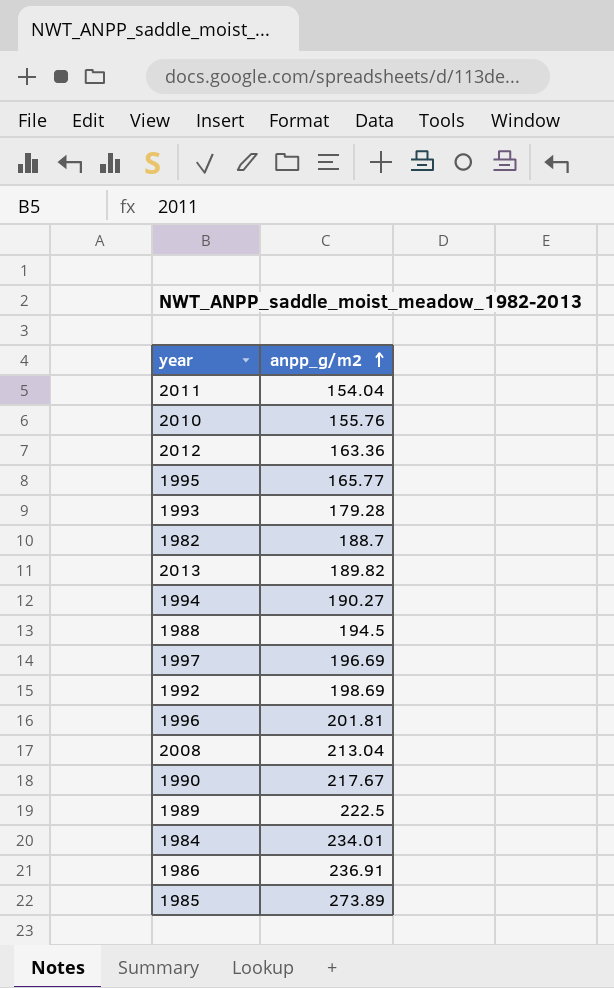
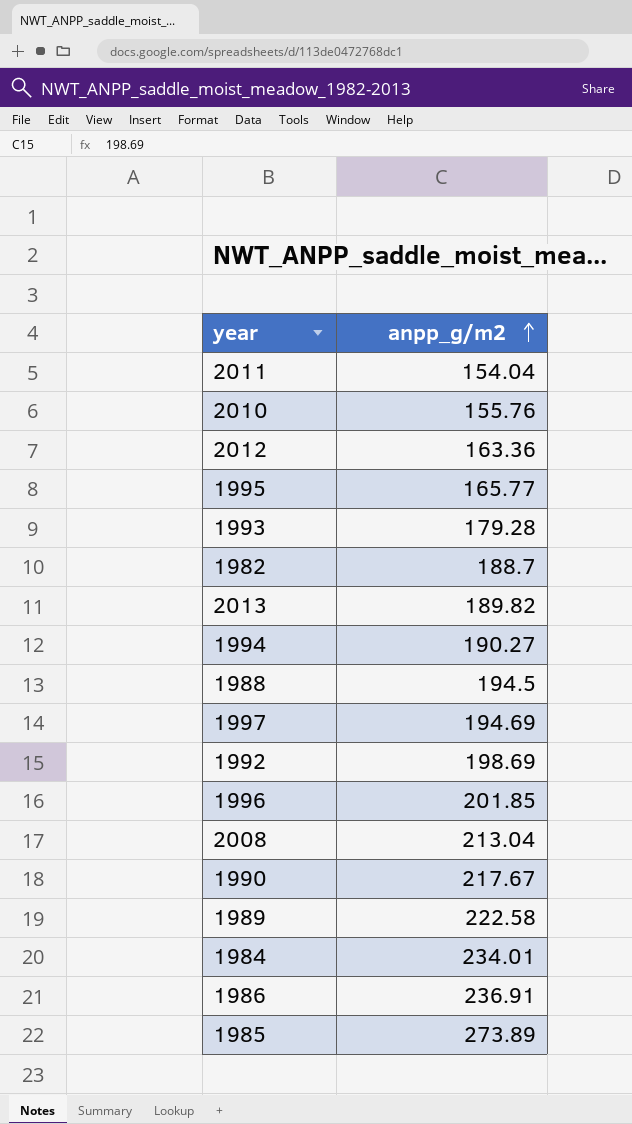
1997 | anpp_g/m2: 196.69 -> 194.69
1996 | anpp_g/m2: 201.81 -> 201.85
1989 | anpp_g/m2: 222.5 -> 222.58

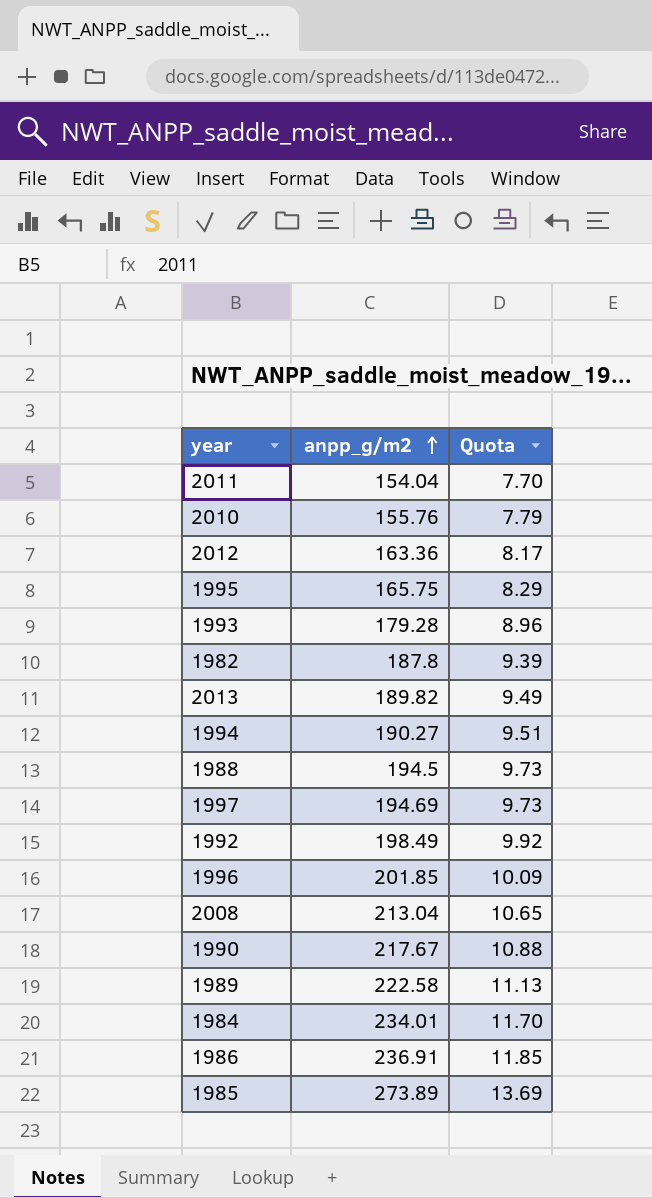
column Quota | formula: none -> [anpp_g/m2] * 0.05
1995 | anpp_g/m2: 165.77 -> 165.75
1982 | anpp_g/m2: 188.7 -> 187.8
1992 | anpp_g/m2: 198.69 -> 198.49

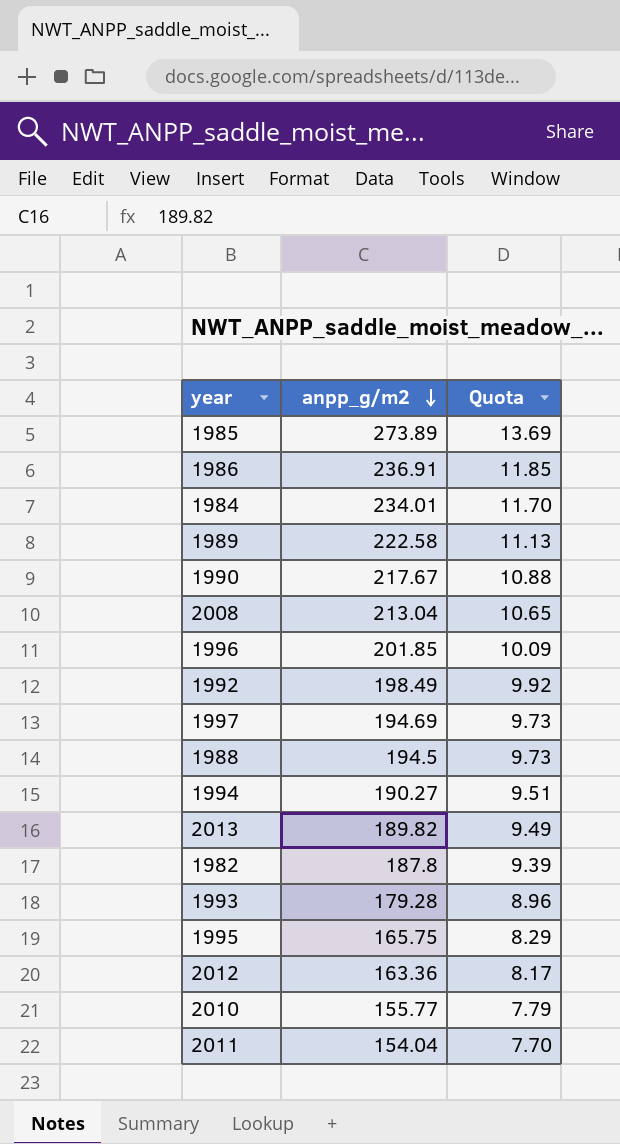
row order: anpp_g/m2 ascending -> anpp_g/m2 descending
2010 | anpp_g/m2: 155.76 -> 155.77

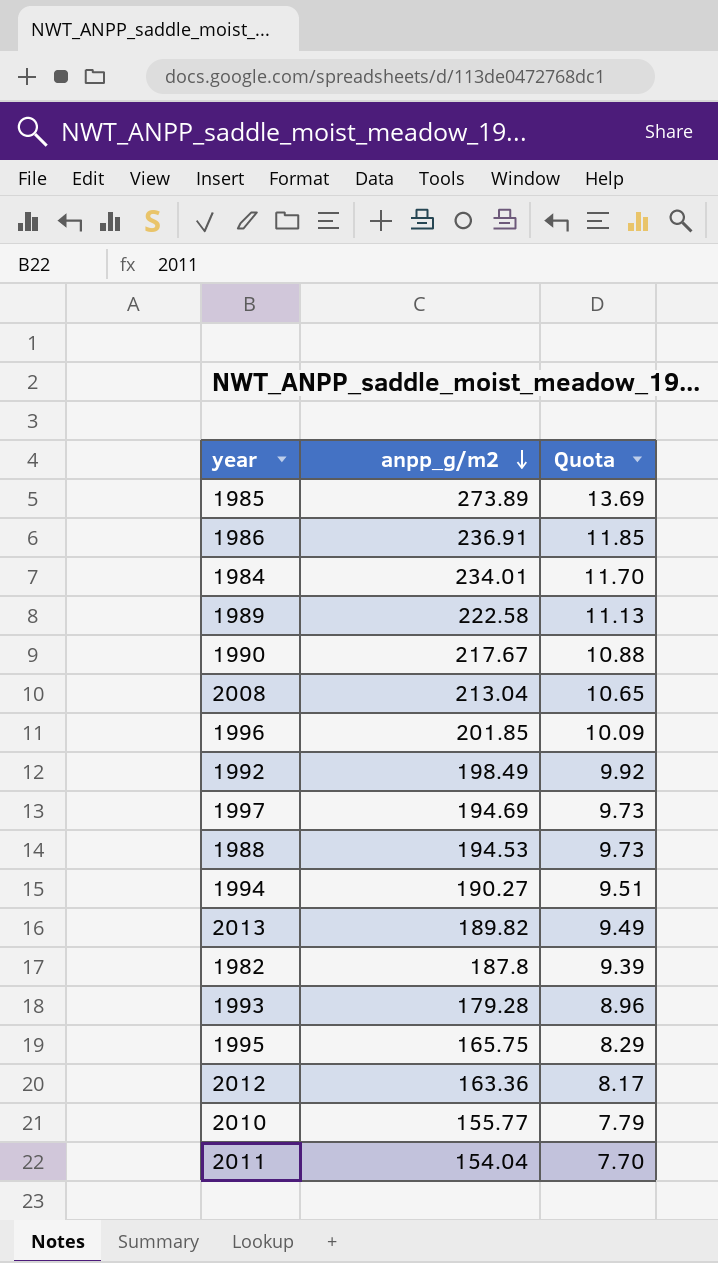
1988 | anpp_g/m2: 194.5 -> 194.53

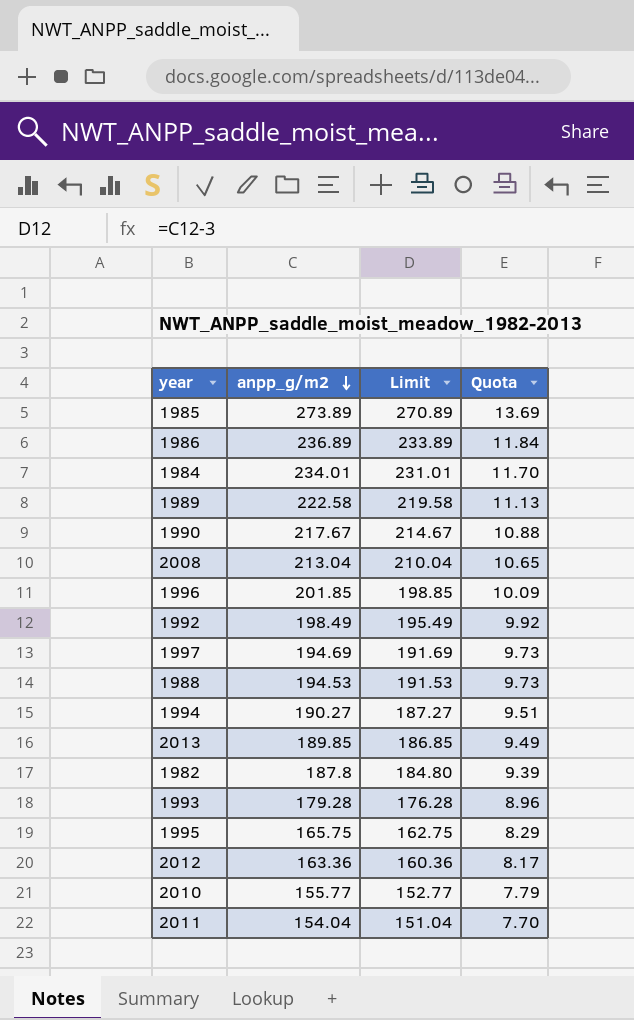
column Limit | formula: none -> [anpp_g/m2] - 3
1986 | anpp_g/m2: 236.91 -> 236.89
1986 | Quota: 11.85 -> 11.84
2013 | anpp_g/m2: 189.82 -> 189.85

